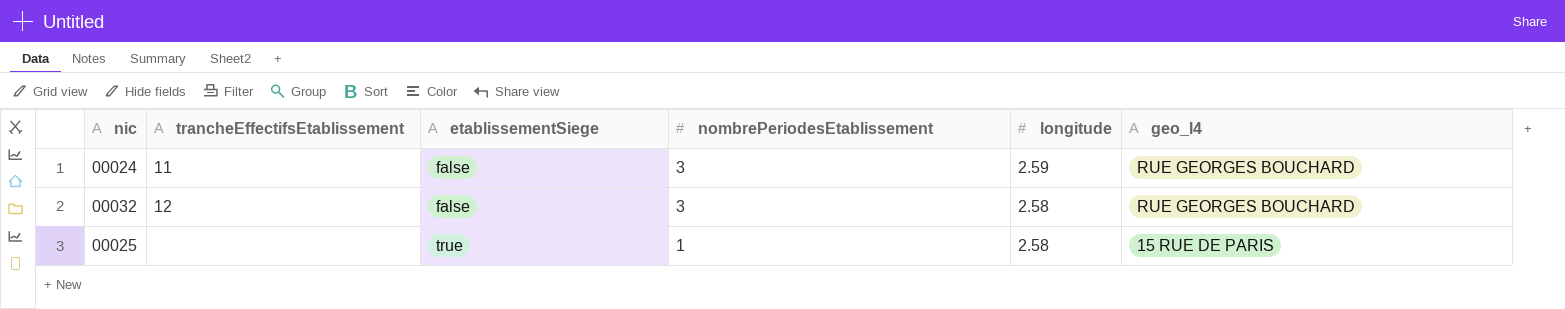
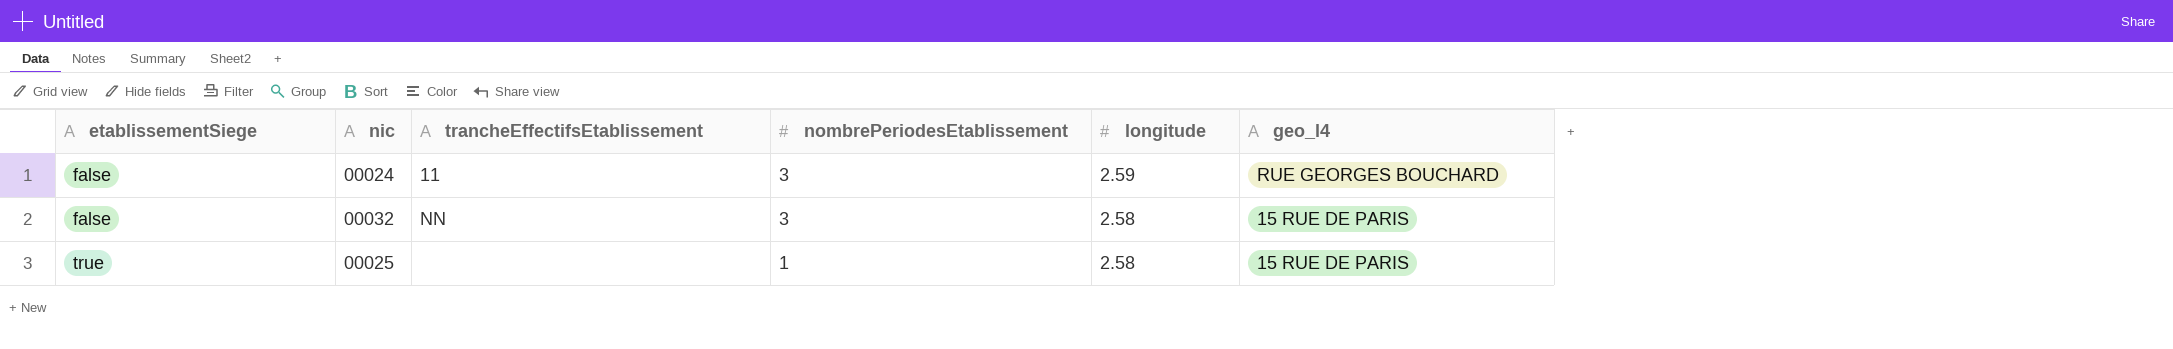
column etablissementSiege | position: 3 -> 1
00032 | trancheEffectifsEtablissement: 12 -> NN
00032 | geo_l4: RUE GEORGES BOUCHARD -> 15 RUE DE PARIS

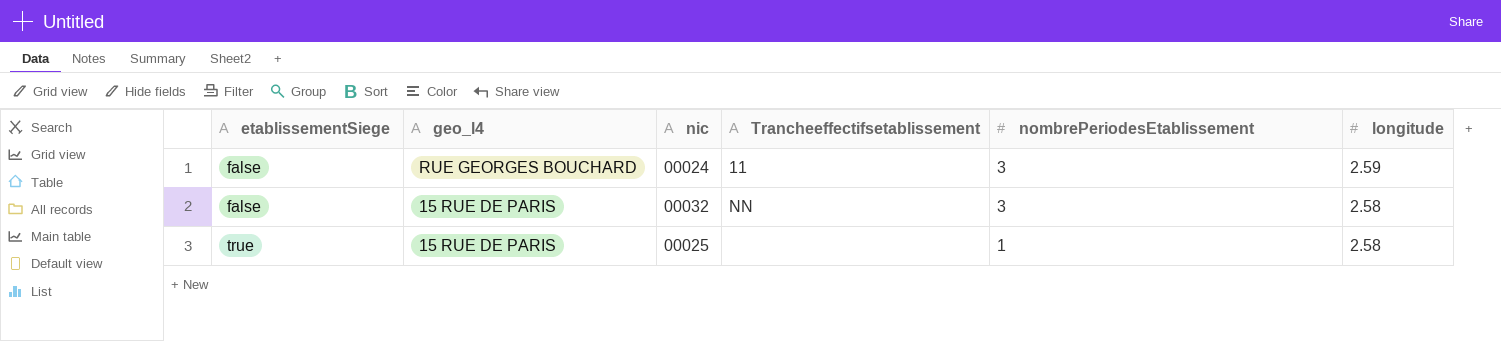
column geo_l4 | position: 6 -> 2
column name: trancheEffectifsEtablissement -> Trancheeffectifsetablissement

